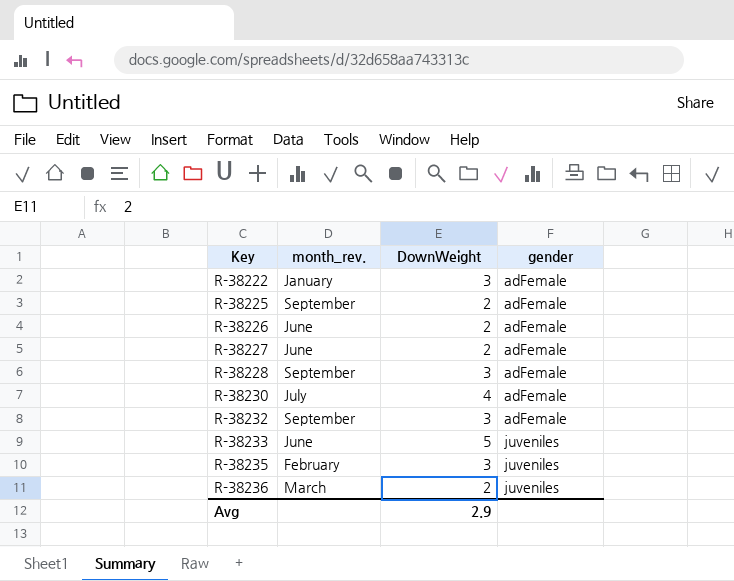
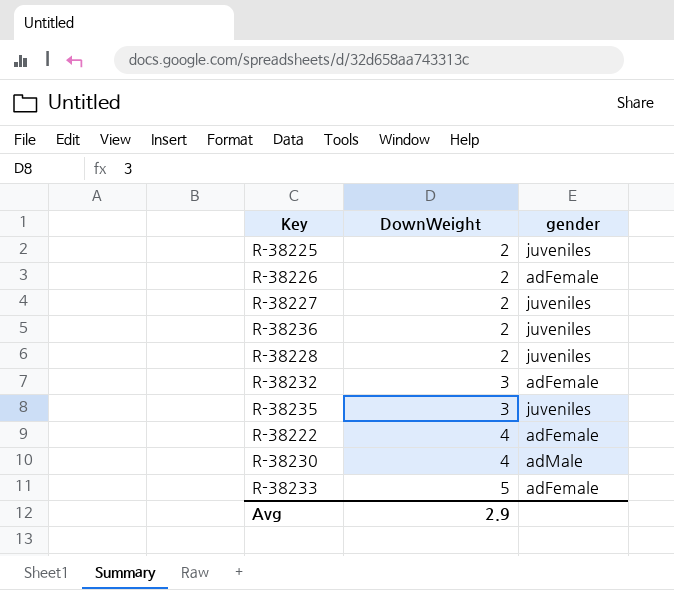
row order: Key ascending -> DownWeight ascending
column month_rev. | position: 2 -> none
R-38225 | gender: adFemale -> juveniles
R-38227 | gender: adFemale -> juveniles
R-38228 | DownWeight: 3 -> 2
R-38228 | gender: adFemale -> juveniles
R-38222 | DownWeight: 3 -> 4
R-38230 | gender: adFemale -> adMale
R-38233 | gender: juveniles -> adFemale

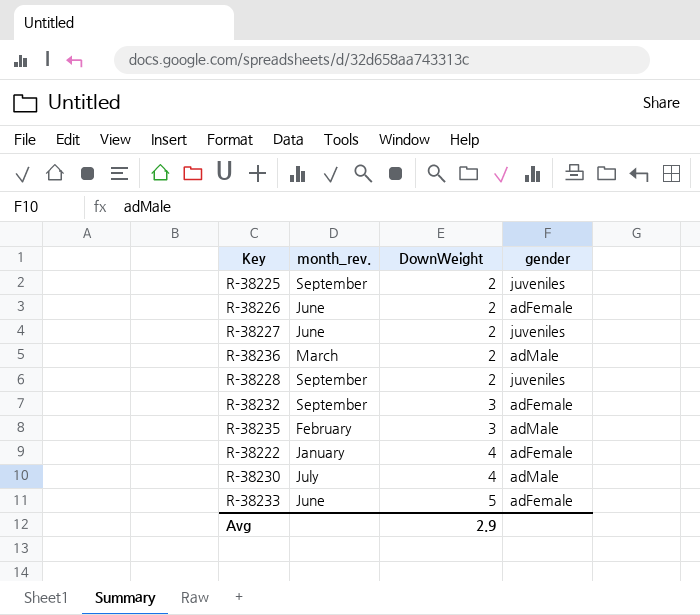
column month_rev. | position: none -> 2
R-38236 | gender: juveniles -> adMale
R-38235 | gender: juveniles -> adMale

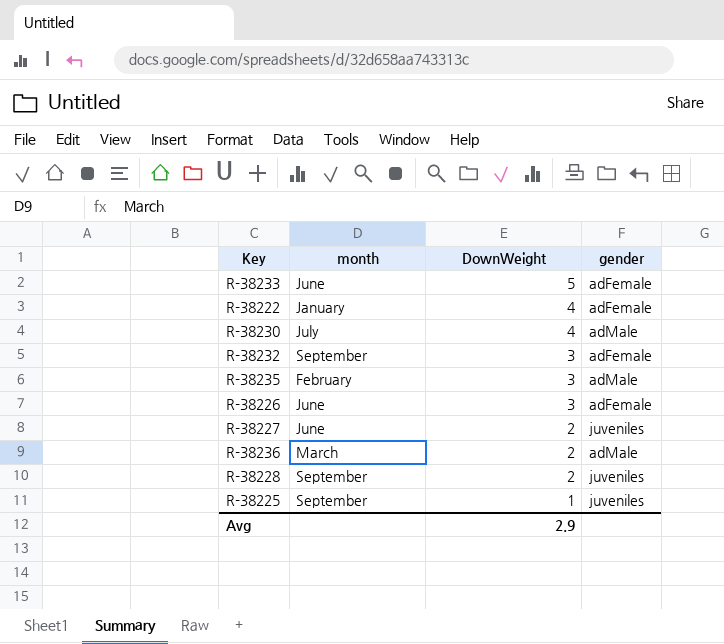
row order: DownWeight ascending -> DownWeight descending
column name: month_rev. -> month
R-38226 | DownWeight: 2 -> 3
R-38225 | DownWeight: 2 -> 1

